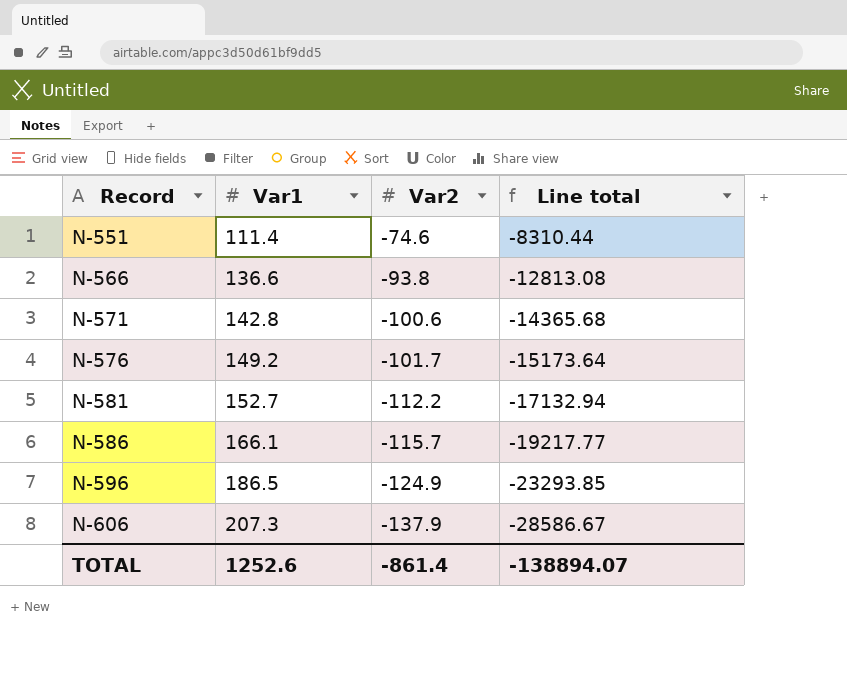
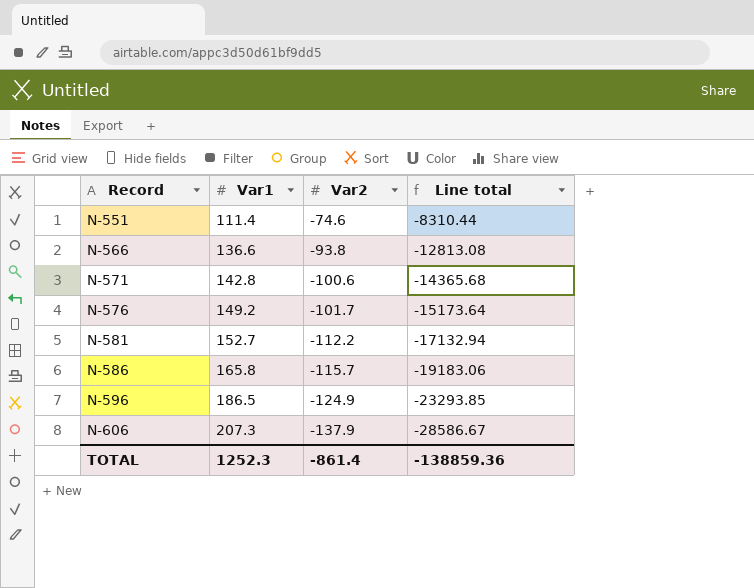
N-586 | Var1: 166.1 -> 165.8
N-586 | Line total: -19217.77 -> -19183.06
TOTAL | Var1: 1252.6 -> 1252.3
TOTAL | Line total: -138894.07 -> -138859.36

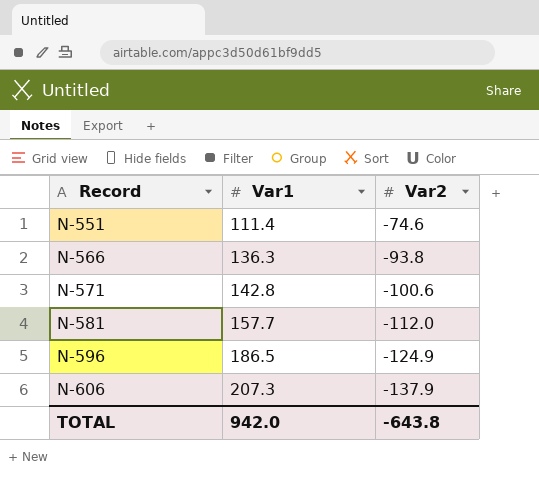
column Line total | formula: [Var1] * [Var2] -> none
row N-576: 149.2 | -101.7 | -15173.64 -> none
row N-586: 165.8 | -115.7 | -19183.06 -> none
N-566 | Var1: 136.6 -> 136.3
N-581 | Var1: 152.7 -> 157.7
N-581 | Var2: -112.2 -> -112.0
TOTAL | Var1: 1252.3 -> 942.0
TOTAL | Var2: -861.4 -> -643.8

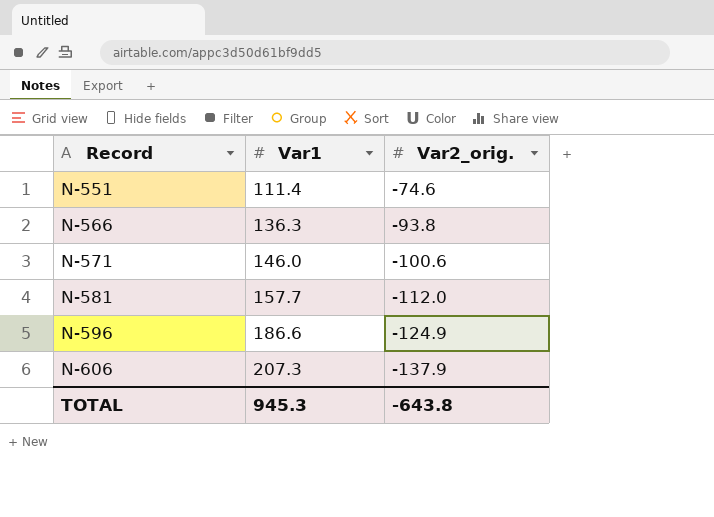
column name: Var2 -> Var2_orig.
N-571 | Var1: 142.8 -> 146.0
N-596 | Var1: 186.5 -> 186.6
TOTAL | Var1: 942.0 -> 945.3

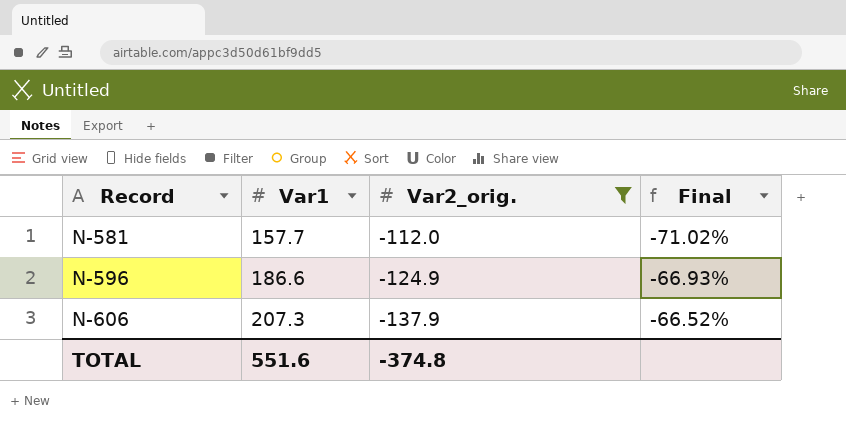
filter: none -> Var2_orig. <= -112.0
column Final | formula: none -> [Var2_orig.] / [Var1]
TOTAL | Var1: 945.3 -> 551.6
TOTAL | Var2_orig.: -643.8 -> -374.8

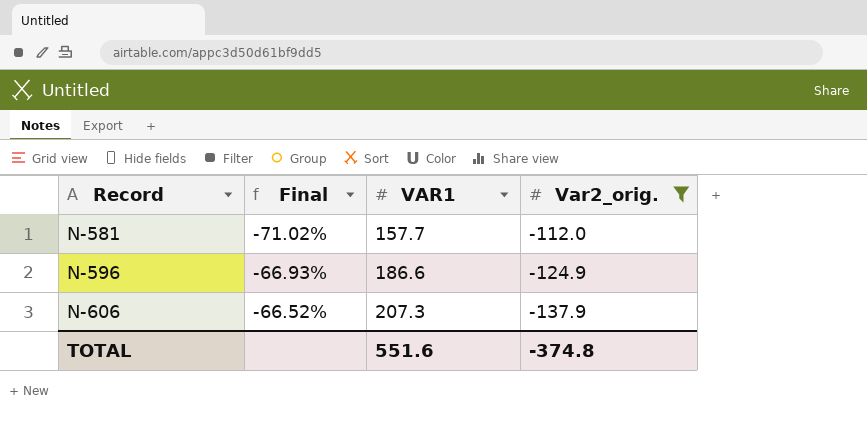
column Final | position: 4 -> 2
column name: Var1 -> VAR1

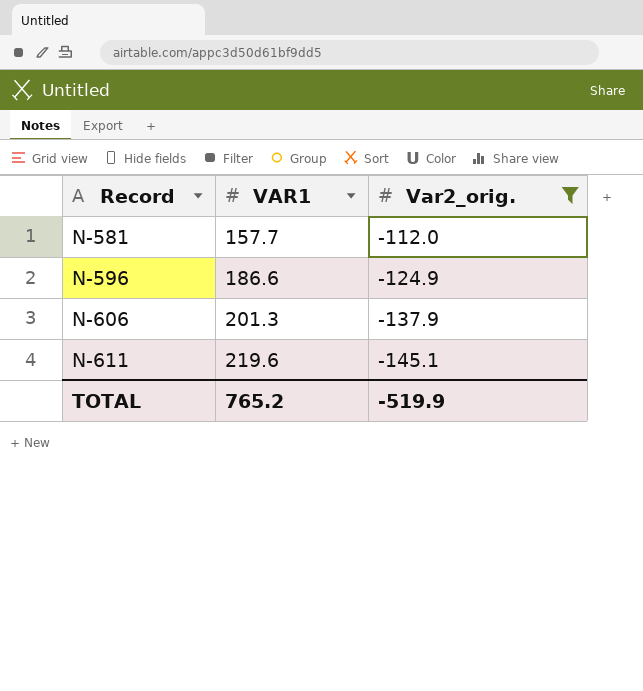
column Final | formula: [Var2_orig.] / [VAR1] -> none
N-606 | VAR1: 207.3 -> 201.3
row N-611: none -> 219.6 | -145.1
TOTAL | VAR1: 551.6 -> 765.2
TOTAL | Var2_orig.: -374.8 -> -519.9

